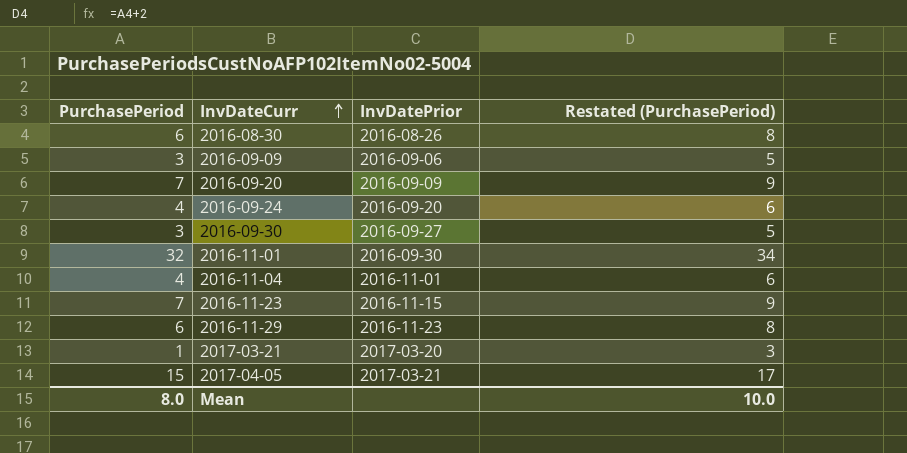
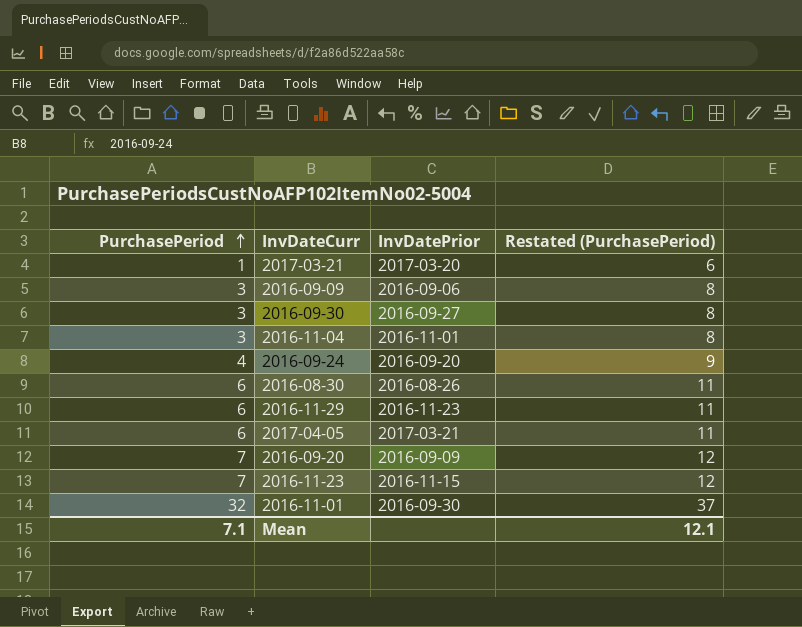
row order: InvDateCurr ascending -> PurchasePeriod ascending
column Restated (PurchasePeriod) | formula: [PurchasePeriod] + 2 -> [PurchasePeriod] + 5
2016-11-04 | PurchasePeriod: 4 -> 3
2017-04-05 | PurchasePeriod: 15 -> 6
Mean | PurchasePeriod: 8.0 -> 7.1
Mean | Restated (PurchasePeriod): 10.0 -> 12.1

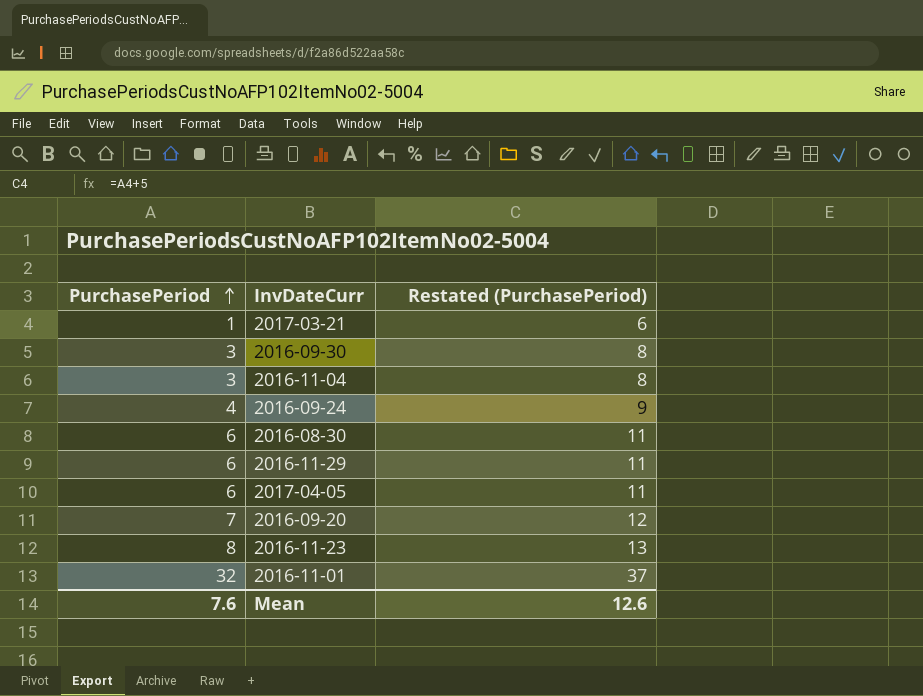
column InvDatePrior | position: 3 -> none
row 2016-09-09: 3 | 2016-09-06 | 8 -> none
2016-11-23 | PurchasePeriod: 7 -> 8
2016-11-23 | Restated (PurchasePeriod): 12 -> 13
Mean | PurchasePeriod: 7.1 -> 7.6
Mean | Restated (PurchasePeriod): 12.1 -> 12.6

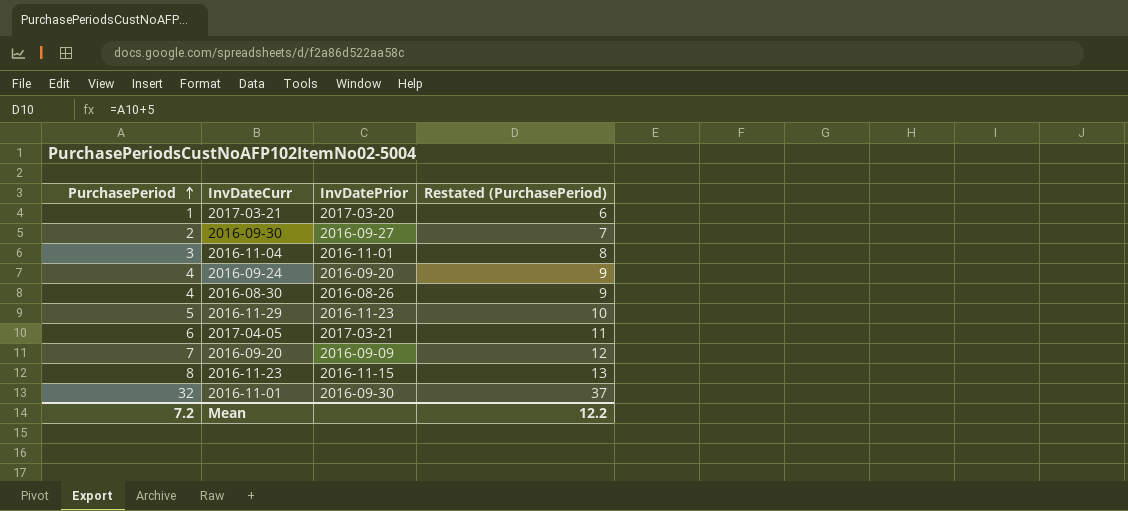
column InvDatePrior | position: none -> 3
2016-09-30 | PurchasePeriod: 3 -> 2
2016-09-30 | Restated (PurchasePeriod): 8 -> 7
2016-08-30 | PurchasePeriod: 6 -> 4
2016-08-30 | Restated (PurchasePeriod): 11 -> 9
2016-11-29 | PurchasePeriod: 6 -> 5
2016-11-29 | Restated (PurchasePeriod): 11 -> 10
Mean | PurchasePeriod: 7.6 -> 7.2
Mean | Restated (PurchasePeriod): 12.6 -> 12.2

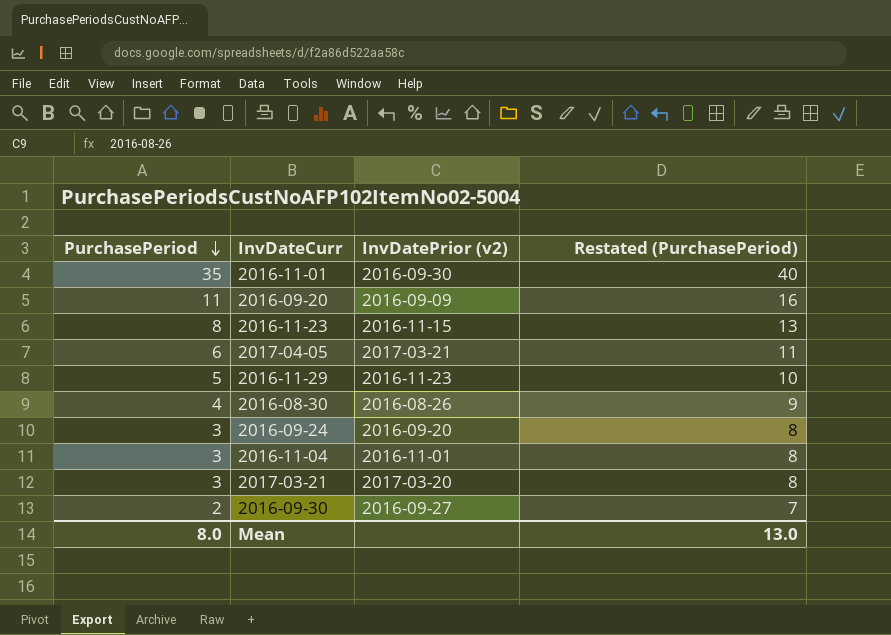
row order: PurchasePeriod ascending -> PurchasePeriod descending
column name: InvDatePrior -> InvDatePrior (v2)
2016-11-01 | PurchasePeriod: 32 -> 35
2016-11-01 | Restated (PurchasePeriod): 37 -> 40
2016-09-20 | PurchasePeriod: 7 -> 11
2016-09-20 | Restated (PurchasePeriod): 12 -> 16
2016-09-24 | PurchasePeriod: 4 -> 3
2016-09-24 | Restated (PurchasePeriod): 9 -> 8
2017-03-21 | PurchasePeriod: 1 -> 3
2017-03-21 | Restated (PurchasePeriod): 6 -> 8
Mean | PurchasePeriod: 7.2 -> 8.0
Mean | Restated (PurchasePeriod): 12.2 -> 13.0

